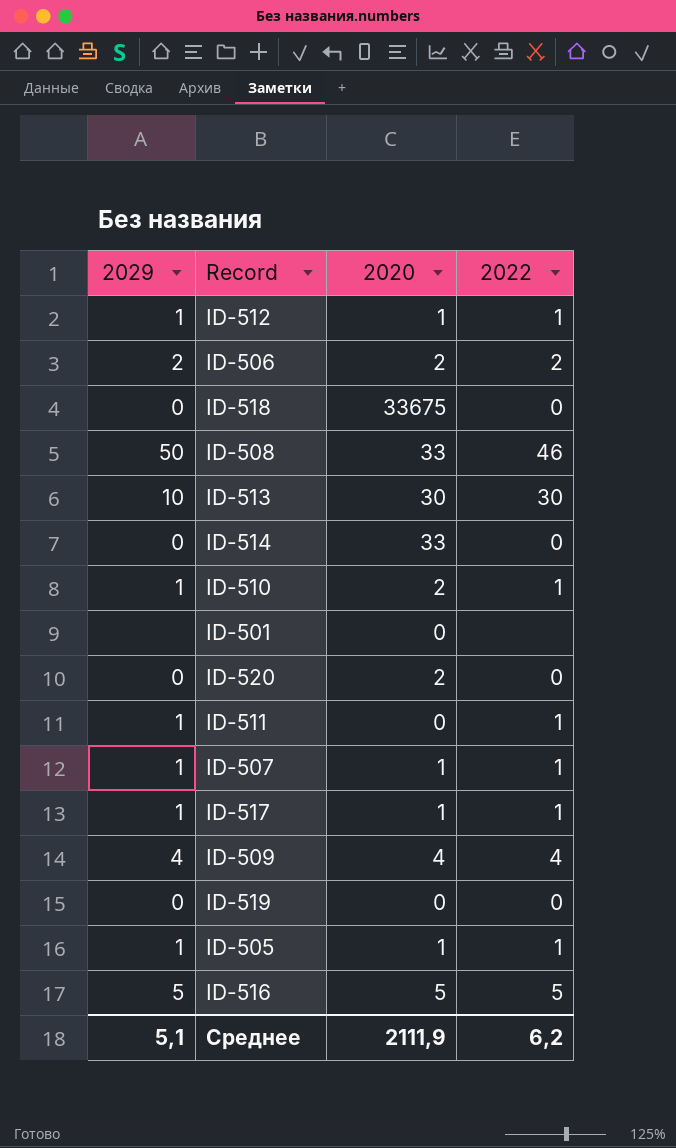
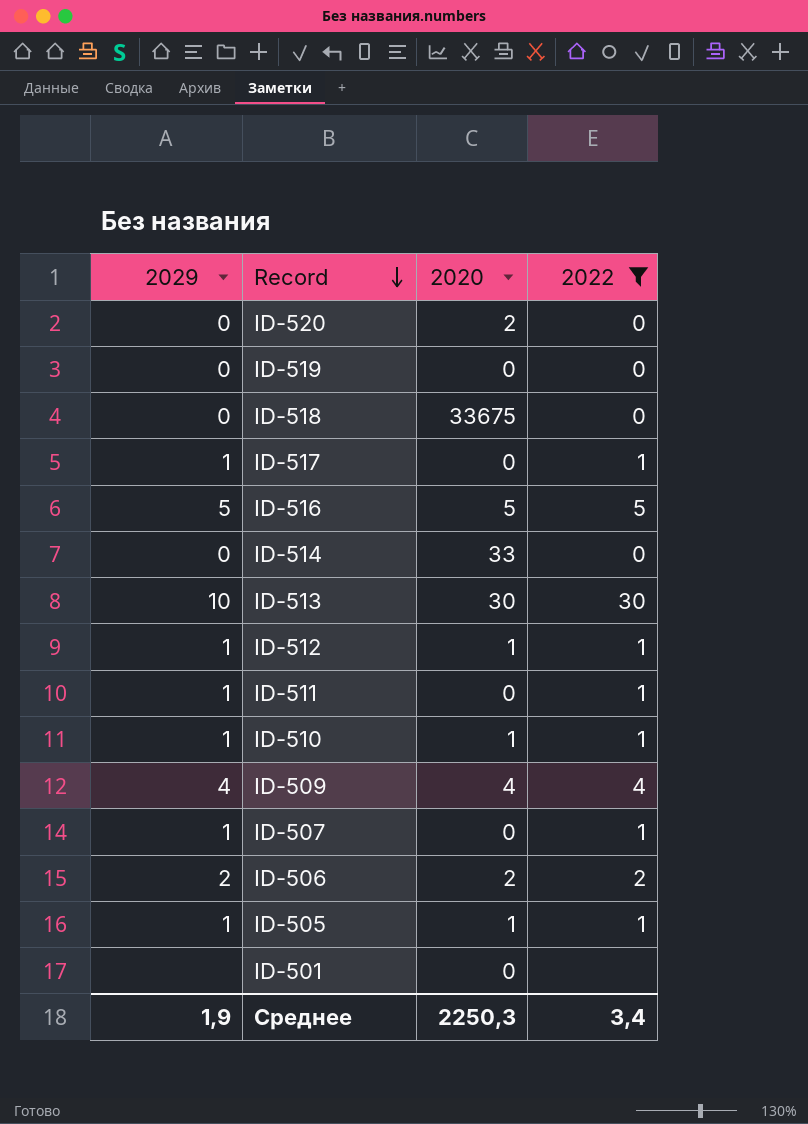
filter: none -> 2022 != 46
row order: none -> Record descending
ID-517 | 2020: 1 -> 0
ID-510 | 2020: 2 -> 1
ID-507 | 2020: 1 -> 0
Среднее | 2029: 5,1 -> 1,9
Среднее | 2020: 2111,9 -> 2250,3
Среднее | 2022: 6,2 -> 3,4

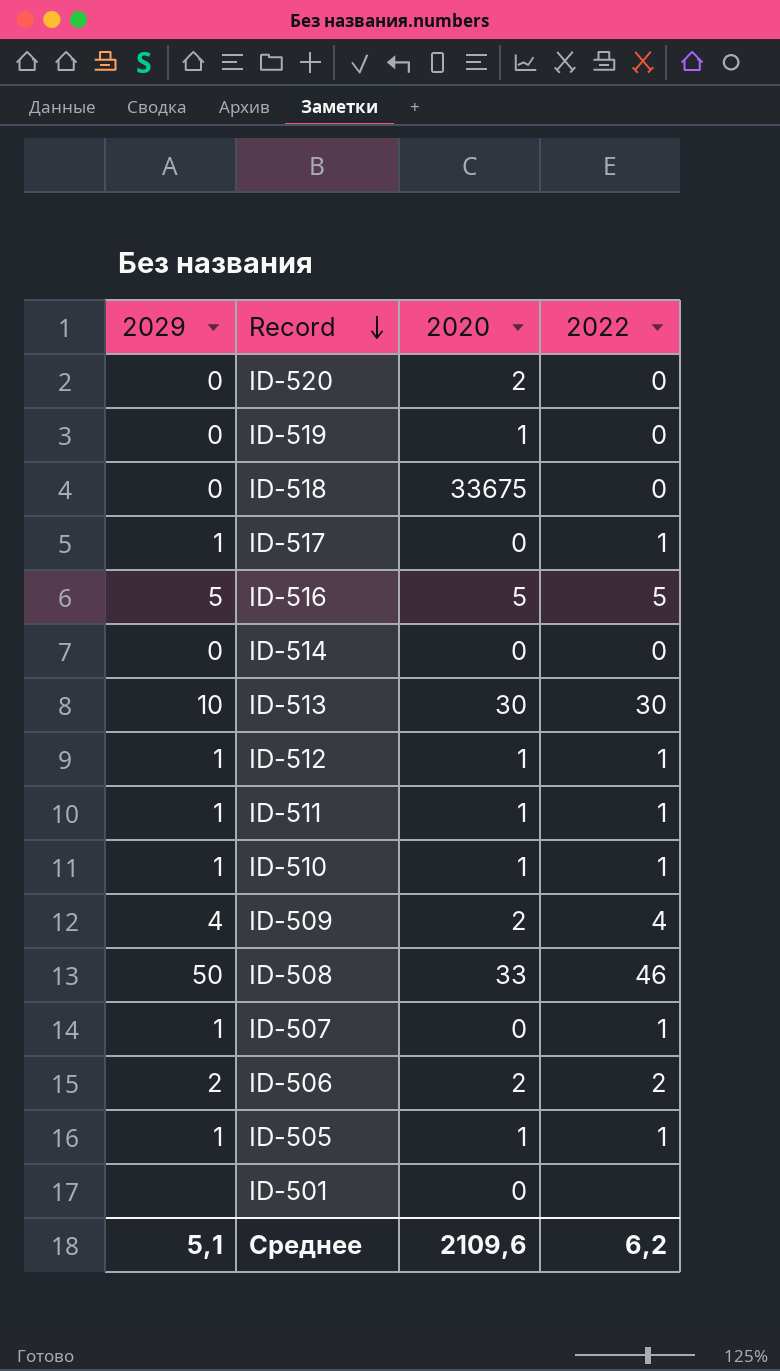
filter: 2022 != 46 -> none
ID-519 | 2020: 0 -> 1
ID-514 | 2020: 33 -> 0
ID-511 | 2020: 0 -> 1
ID-509 | 2020: 4 -> 2
Среднее | 2029: 1,9 -> 5,1
Среднее | 2020: 2250,3 -> 2109,6
Среднее | 2022: 3,4 -> 6,2

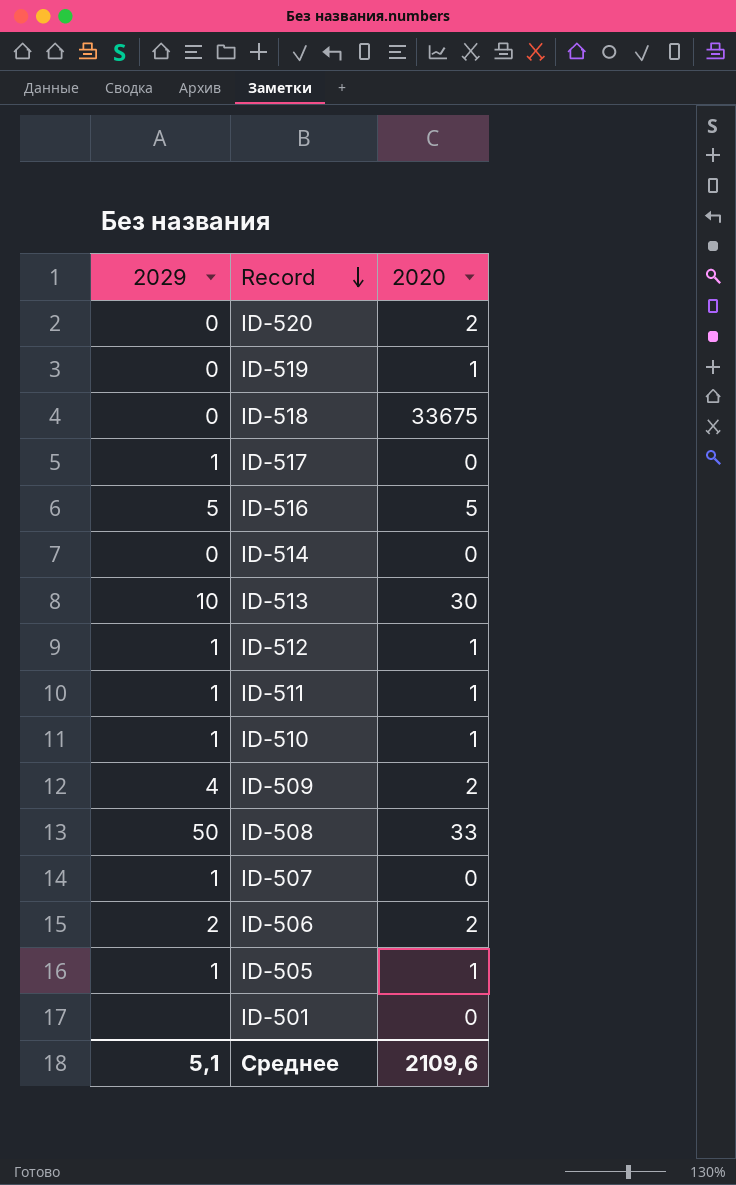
column 2022 | position: 4 -> none

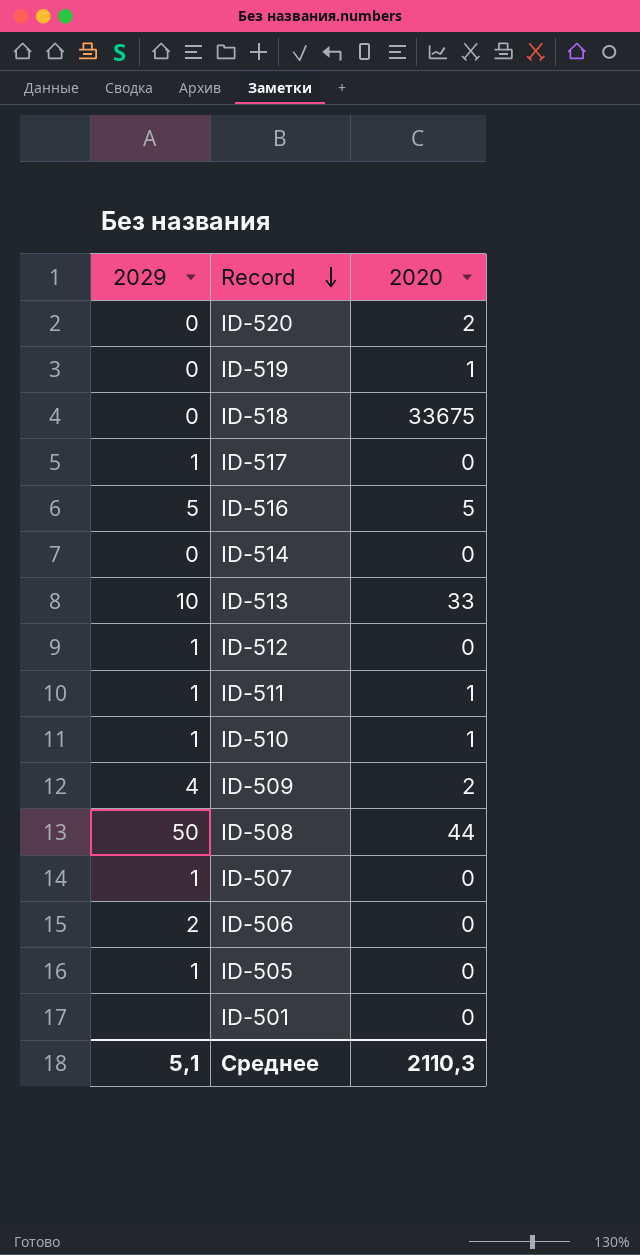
ID-513 | 2020: 30 -> 33
ID-512 | 2020: 1 -> 0
ID-508 | 2020: 33 -> 44
ID-506 | 2020: 2 -> 0
ID-505 | 2020: 1 -> 0
Среднее | 2020: 2109,6 -> 2110,3

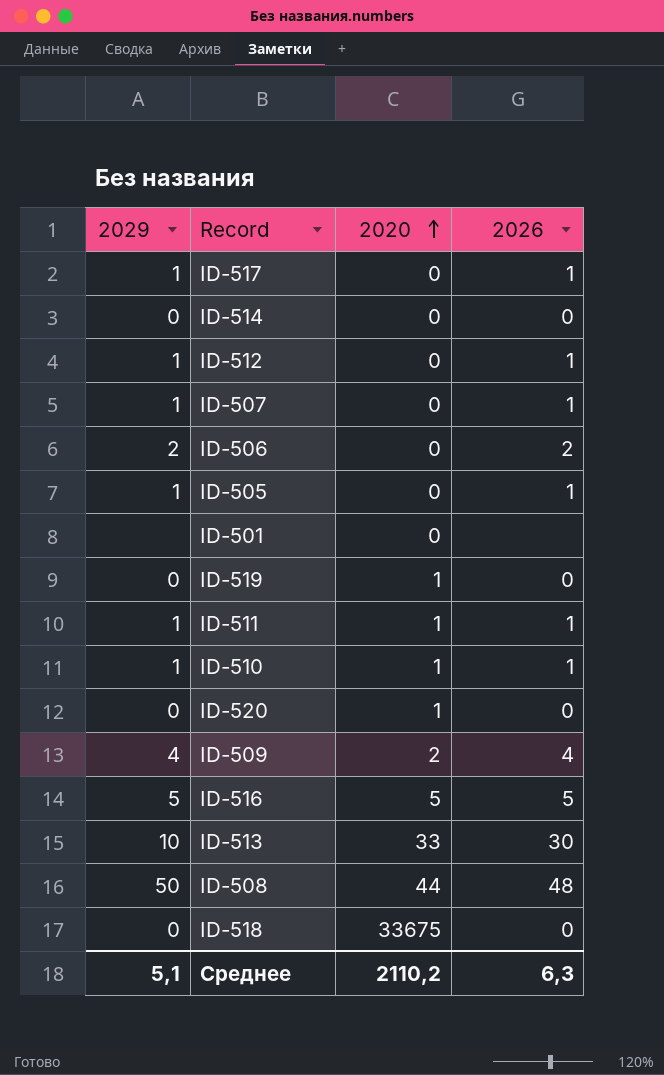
row order: Record descending -> 2020 ascending
column 2026 | position: none -> 4
ID-520 | 2020: 2 -> 1
Среднее | 2020: 2110,3 -> 2110,2

